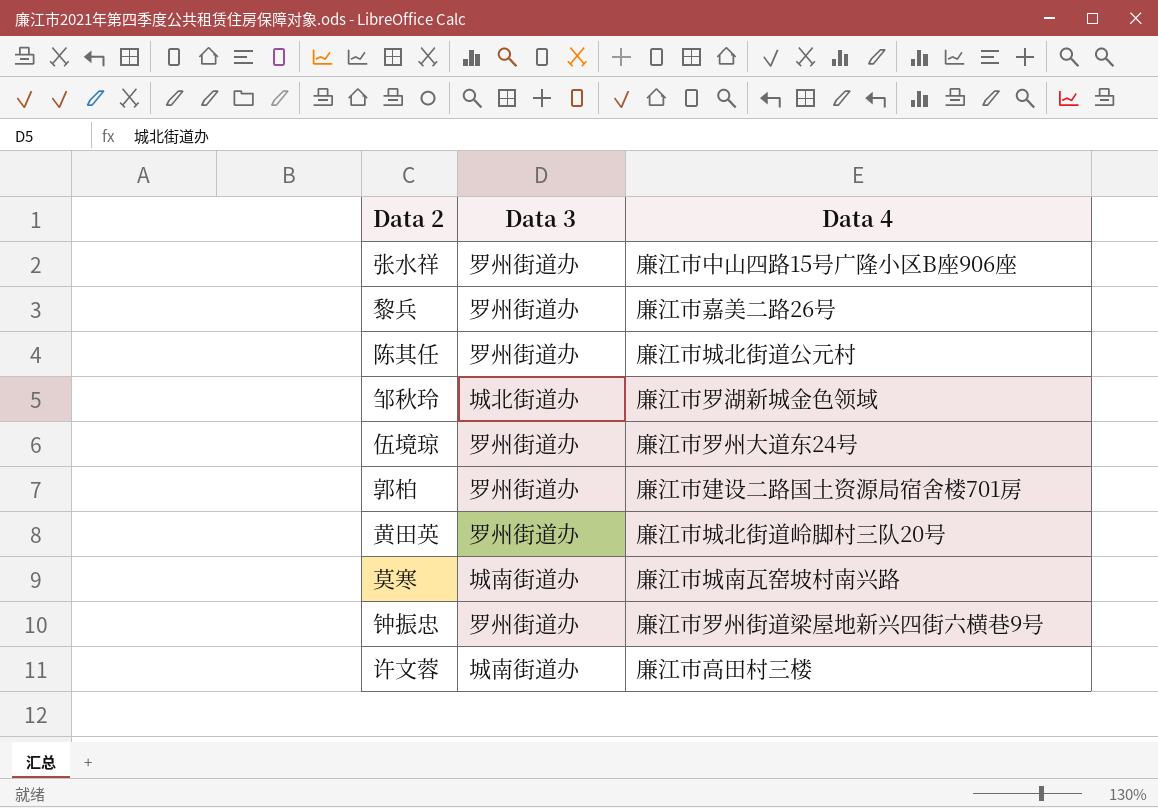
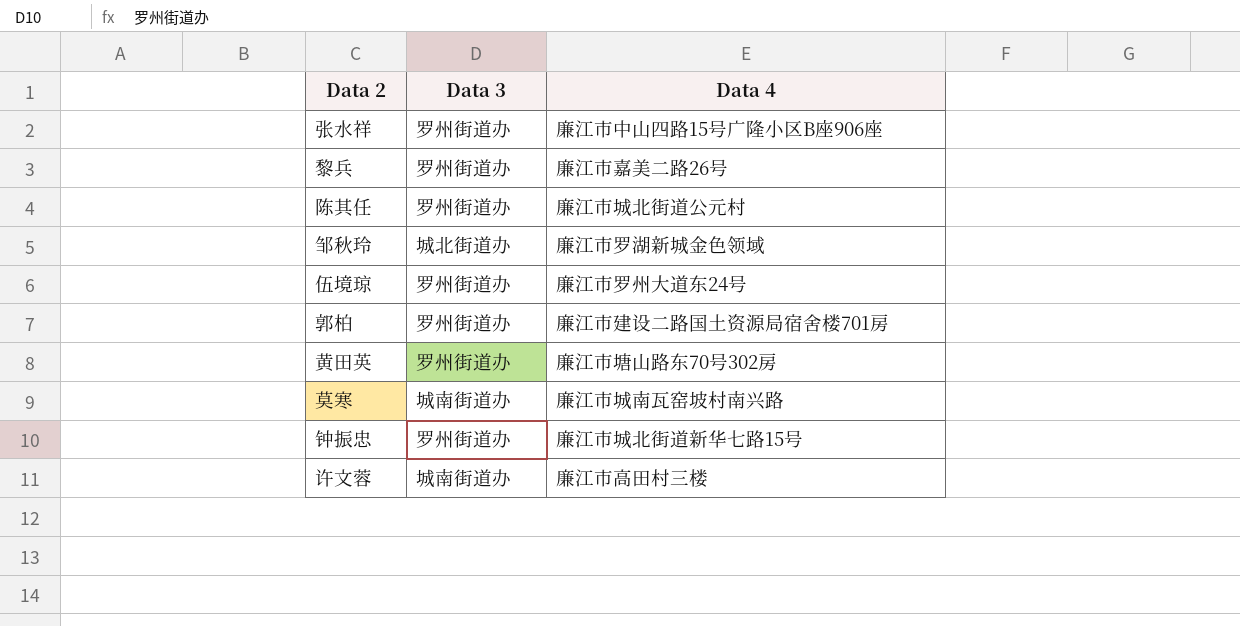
黄田英 | Data 4: 廉江市城北街道岭脚村三队20号 -> 廉江市塘山路东70号302房
钟振忠 | Data 4: 廉江市罗州街道梁屋地新兴四街六横巷9号 -> 廉江市城北街道新华七路15号

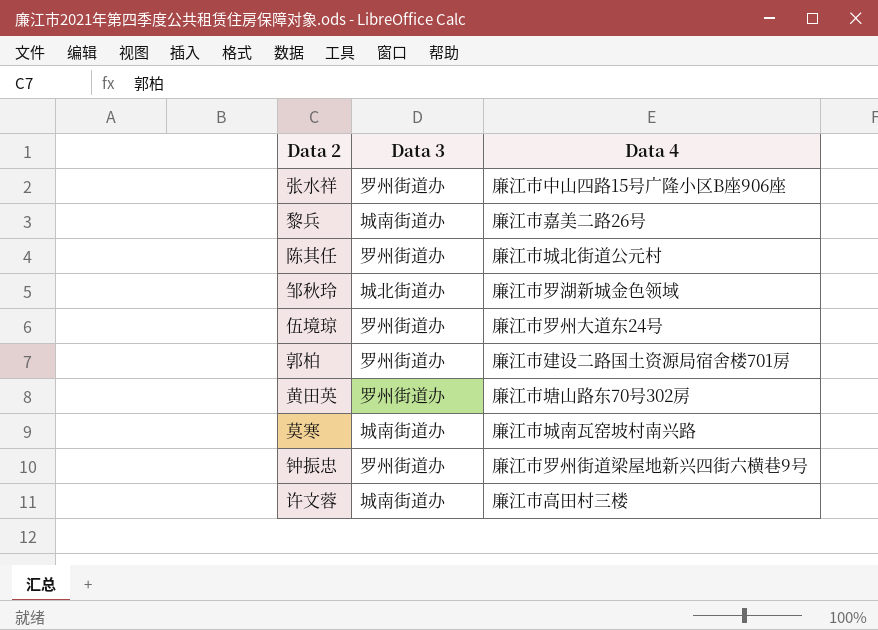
黎兵 | Data 3: 罗州街道办 -> 城南街道办
钟振忠 | Data 4: 廉江市城北街道新华七路15号 -> 廉江市罗州街道梁屋地新兴四街六横巷9号

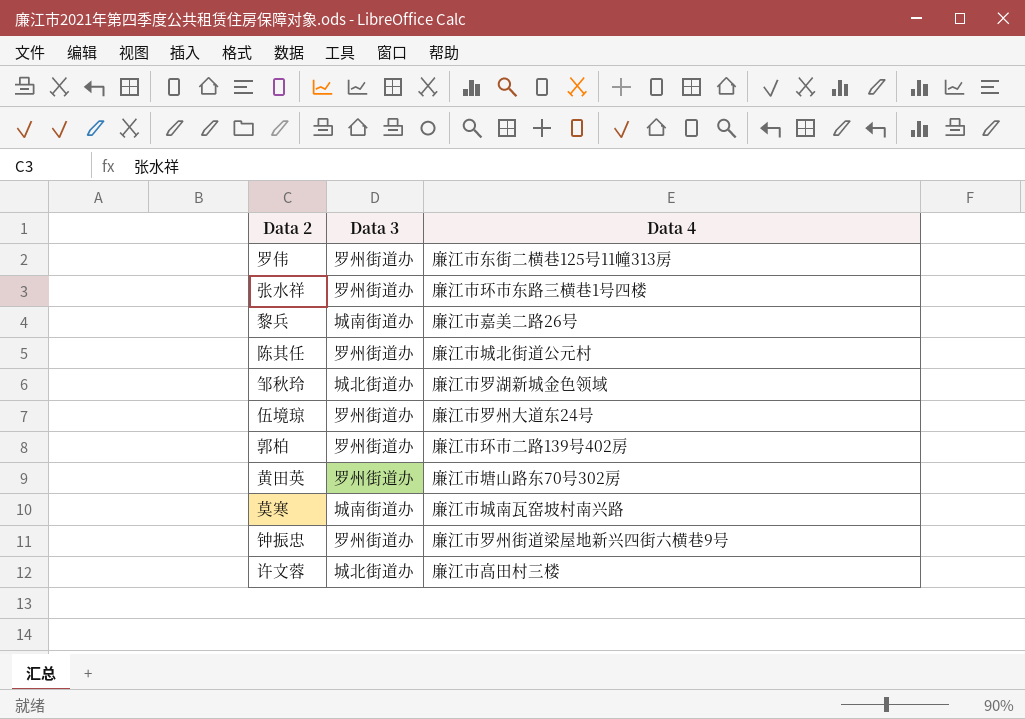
row 罗伟: none -> 罗州街道办 | 廉江市东街二横巷125号11幢313房
张水祥 | Data 4: 廉江市中山四路15号广隆小区B座906座 -> 廉江市环市东路三横巷1号四楼
郭柏 | Data 4: 廉江市建设二路国土资源局宿舍楼701房 -> 廉江市环市二路139号402房
许文蓉 | Data 3: 城南街道办 -> 城北街道办

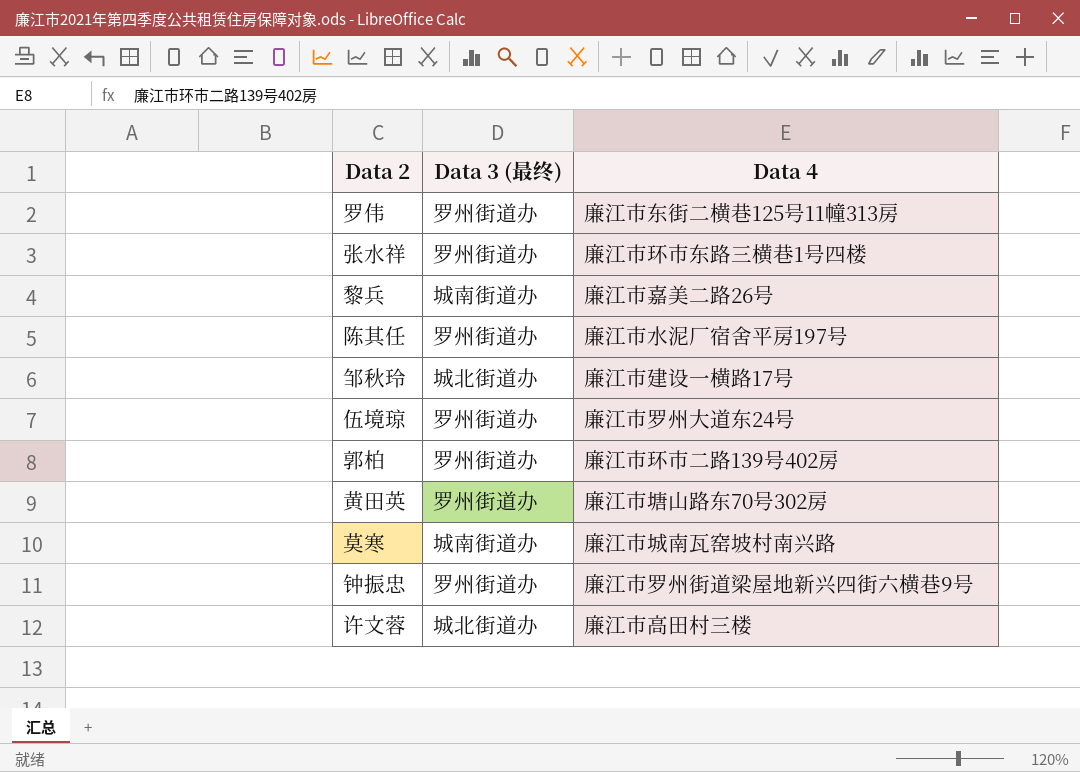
column name: Data 3 -> Data 3 (最终)
陈其任 | Data 4: 廉江市城北街道公元村 -> 廉江市水泥厂宿舍平房197号
邹秋玲 | Data 4: 廉江市罗湖新城金色领域 -> 廉江市建设一横路17号

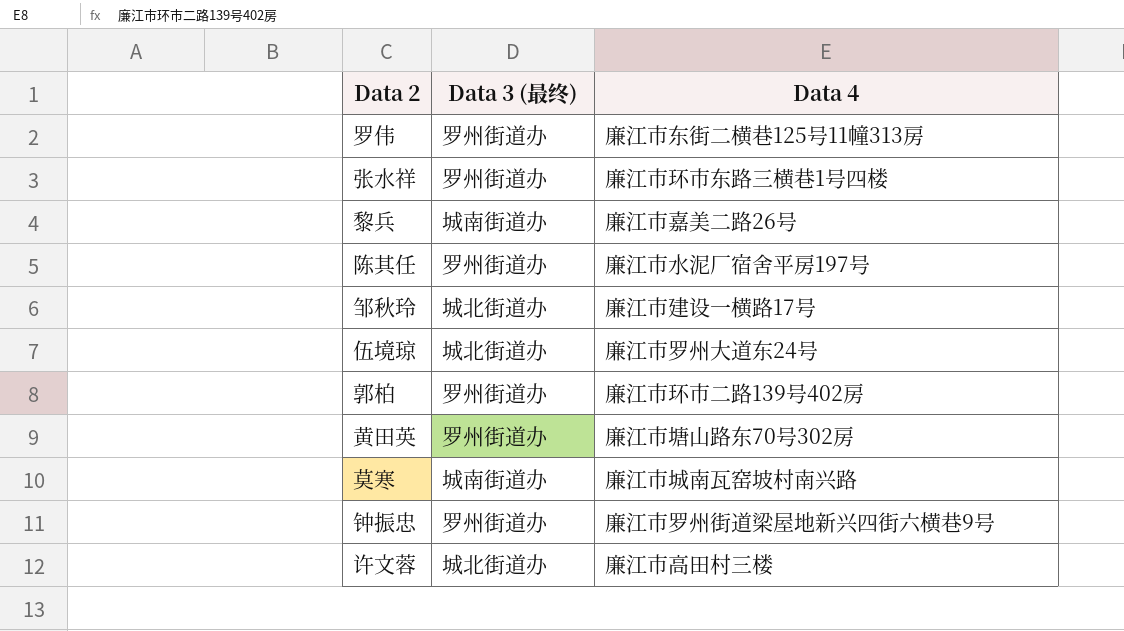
伍境琼 | Data 3 (最终): 罗州街道办 -> 城北街道办

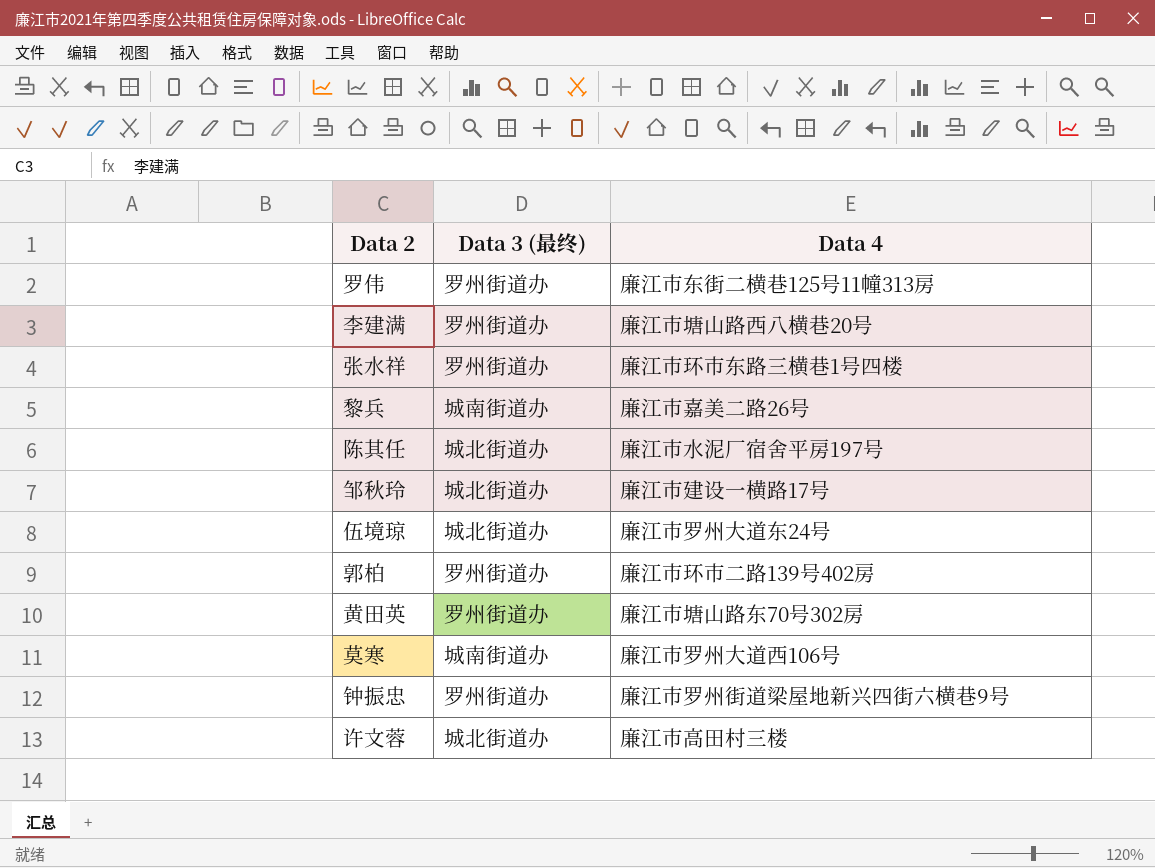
row 李建满: none -> 罗州街道办 | 廉江市塘山路西八横巷20号
陈其任 | Data 3 (最终): 罗州街道办 -> 城北街道办
莫寒 | Data 4: 廉江市城南瓦窑坡村南兴路 -> 廉江市罗州大道西106号

